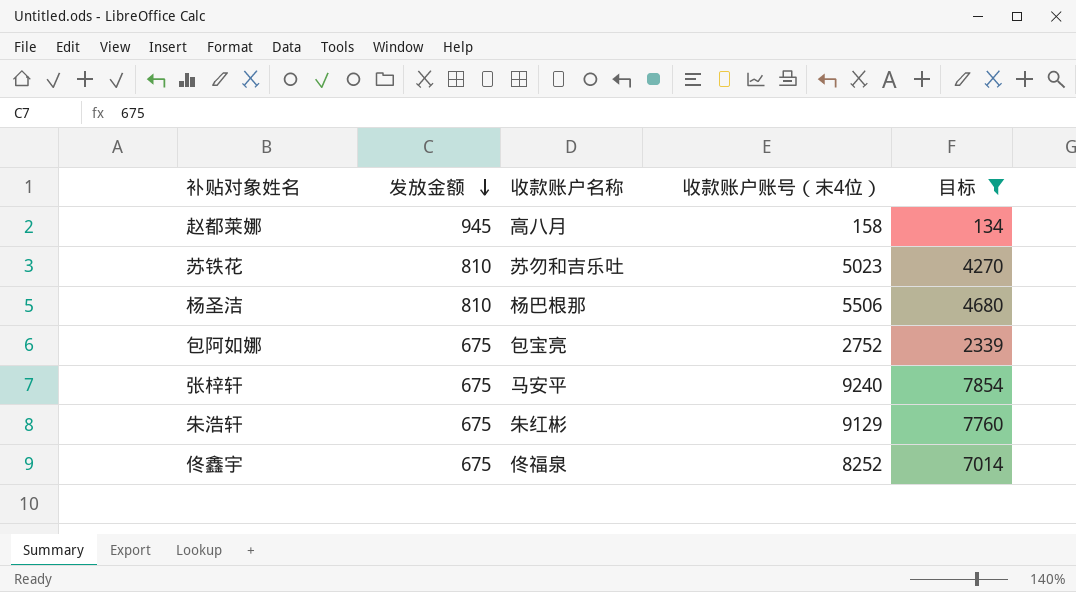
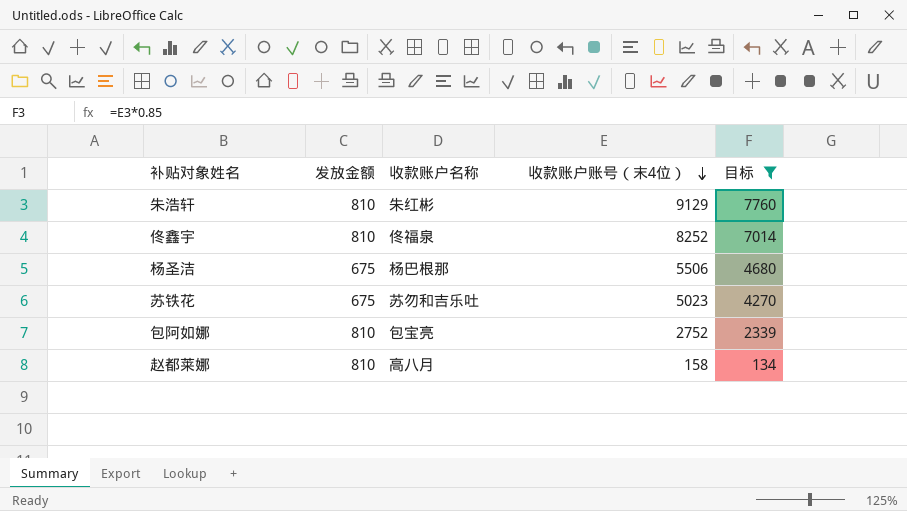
row order: 发放金额 descending -> 收款账户账号（末4位） descending
row 张梓轩: 675 | 马安平 | 9240 | 7854 -> none
朱浩轩 | 发放金额: 675 -> 810
佟鑫宇 | 发放金额: 675 -> 810
杨圣洁 | 发放金额: 810 -> 675
苏铁花 | 发放金额: 810 -> 675
包阿如娜 | 发放金额: 675 -> 810
赵都莱娜 | 发放金额: 945 -> 810

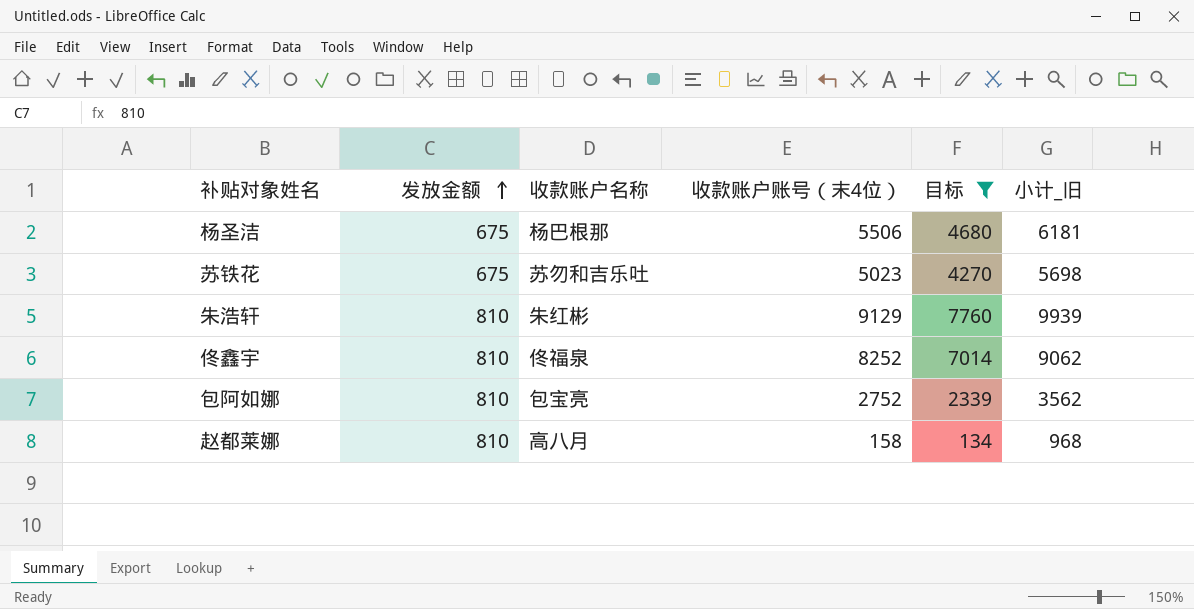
row order: 收款账户账号（末4位） descending -> 发放金额 ascending
column 小计_旧 | formula: none -> [发放金额] + [收款账户账号（末4位）]

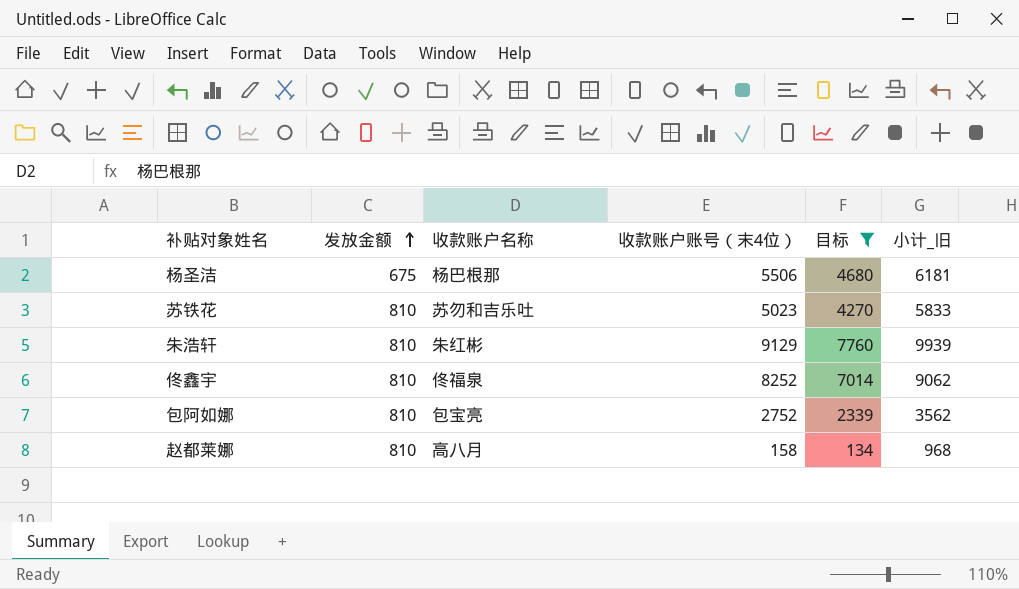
苏铁花 | 发放金额: 675 -> 810
苏铁花 | 小计_旧: 5698 -> 5833

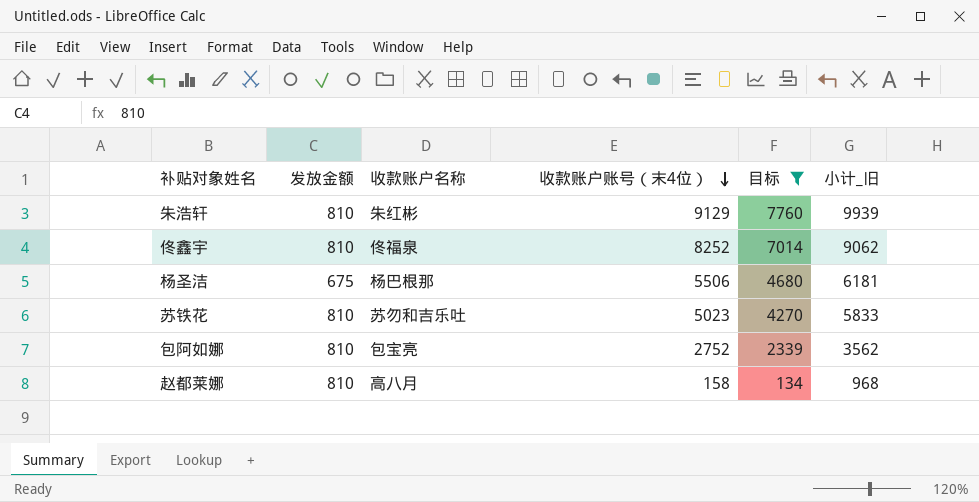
row order: 发放金额 ascending -> 收款账户账号（末4位） descending

